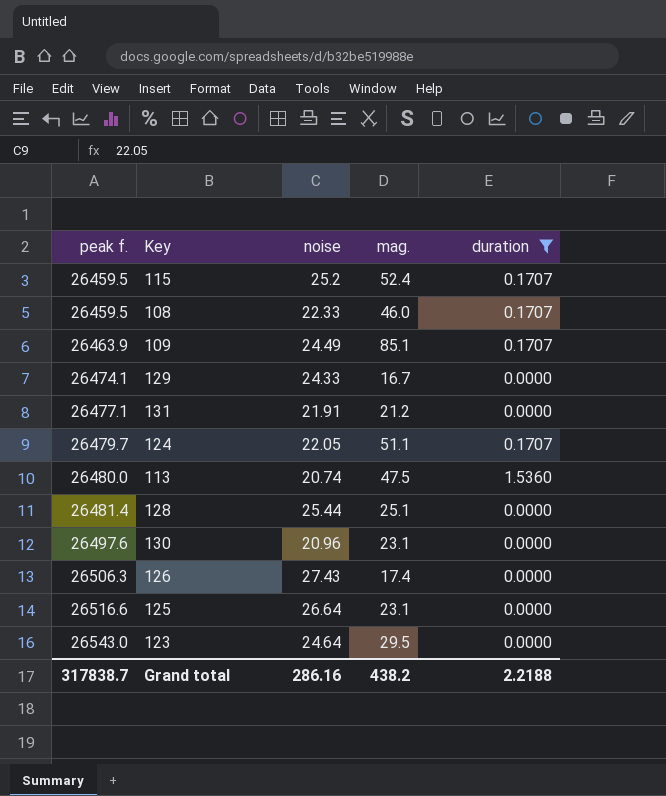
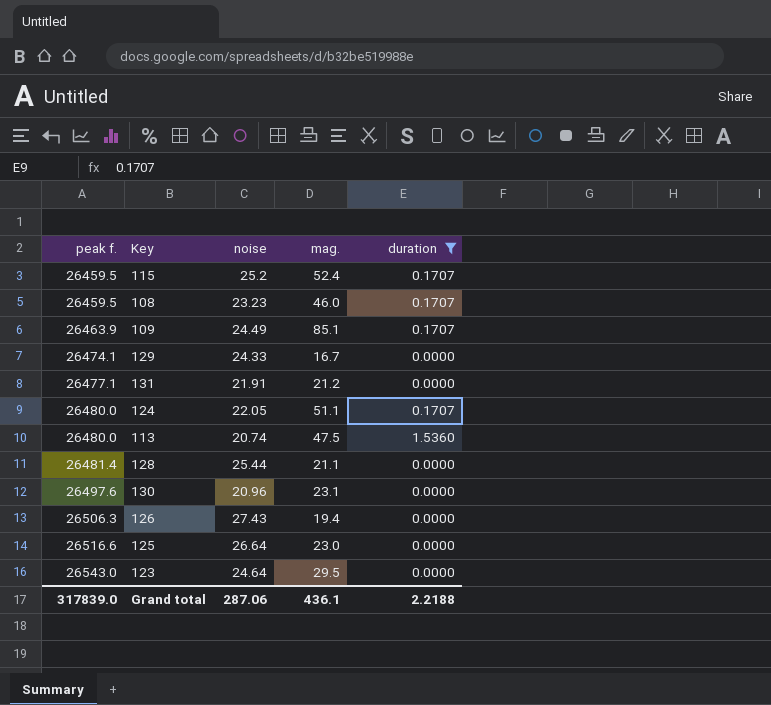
108 | noise: 22.33 -> 23.23
124 | peak f.: 26479.7 -> 26480.0
128 | mag.: 25.1 -> 21.1
126 | mag.: 17.4 -> 19.4
125 | mag.: 23.1 -> 23.0
Grand total | peak f.: 317838.7 -> 317839.0
Grand total | noise: 286.16 -> 287.06
Grand total | mag.: 438.2 -> 436.1

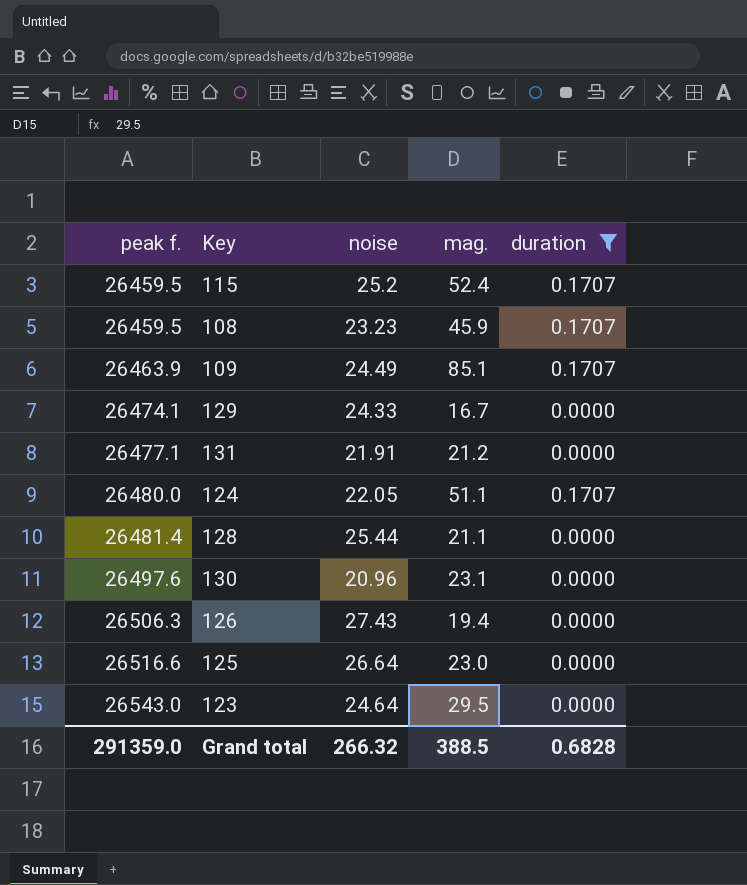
row 113: 26480.0 | 20.74 | 47.5 | 1.5360 -> none
108 | mag.: 46.0 -> 45.9
Grand total | peak f.: 317839.0 -> 291359.0
Grand total | noise: 287.06 -> 266.32
Grand total | mag.: 436.1 -> 388.5
Grand total | duration: 2.2188 -> 0.6828

